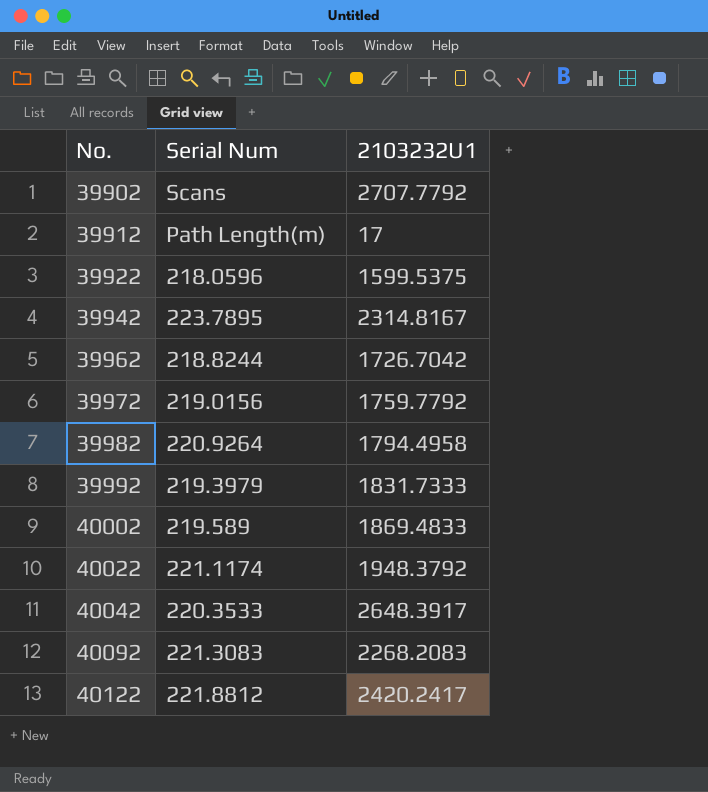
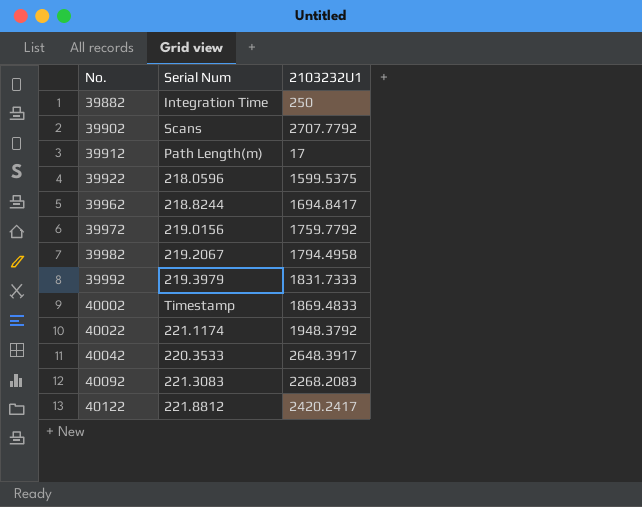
row 39942: 223.7895 | 2314.8167 -> none
row 39882: none -> Integration Time | 250
39962 | 2103232U1: 1726.7042 -> 1694.8417
39982 | Serial Num: 220.9264 -> 219.2067
40002 | Serial Num: 219.589 -> Timestamp

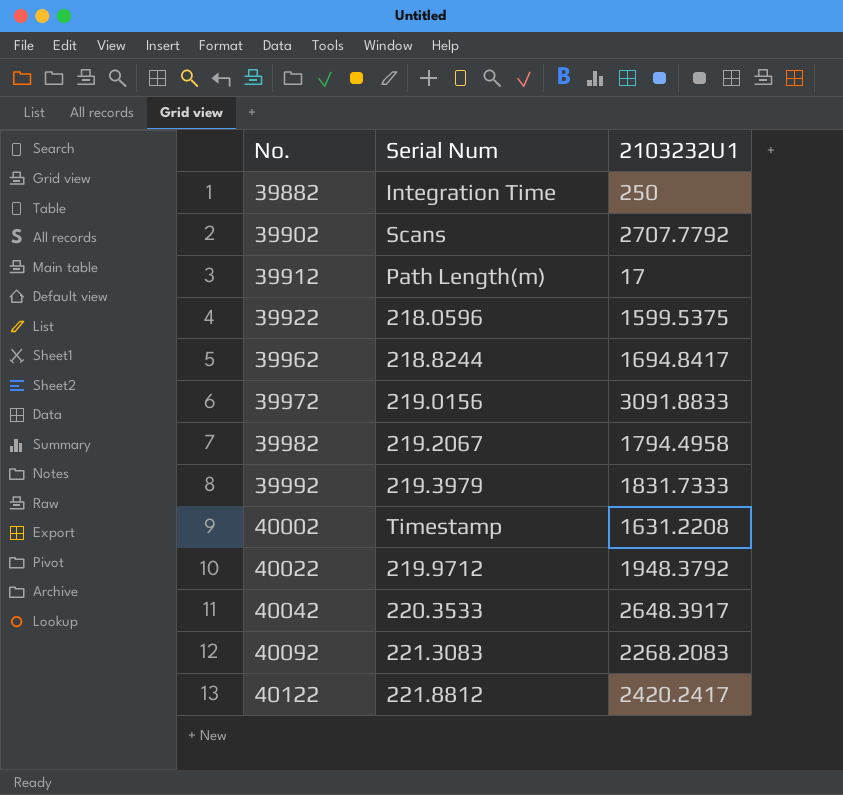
39972 | 2103232U1: 1759.7792 -> 3091.8833
40002 | 2103232U1: 1869.4833 -> 1631.2208
40022 | Serial Num: 221.1174 -> 219.9712

